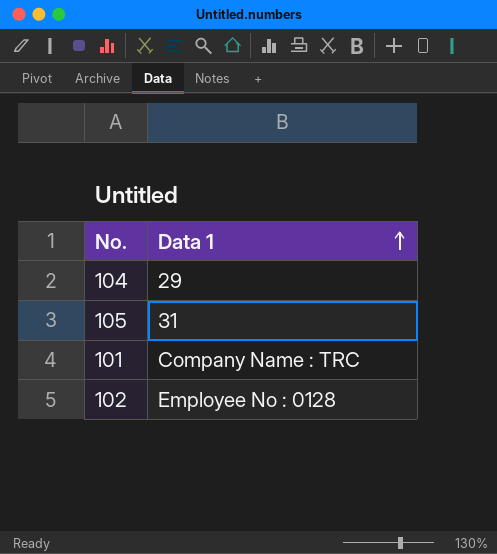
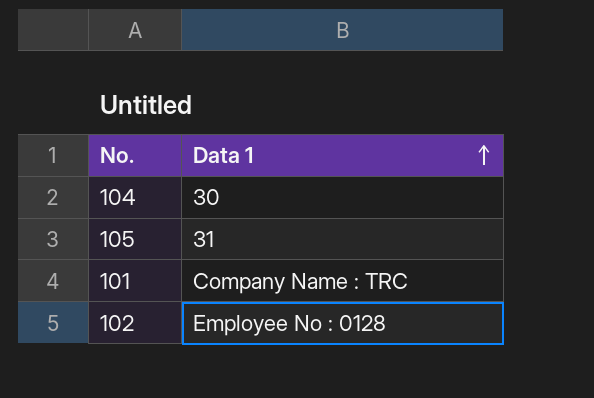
104 | Data 1: 29 -> 30

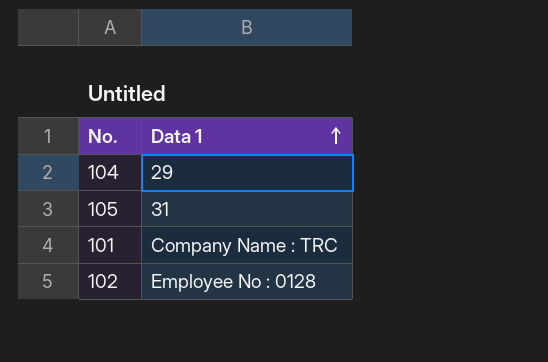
104 | Data 1: 30 -> 29

